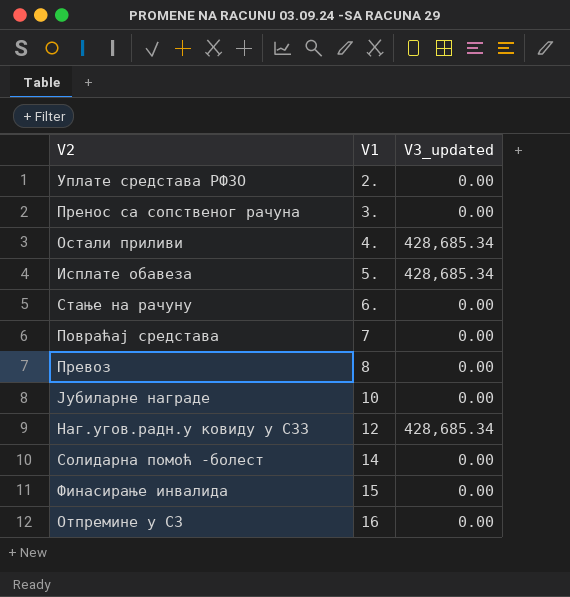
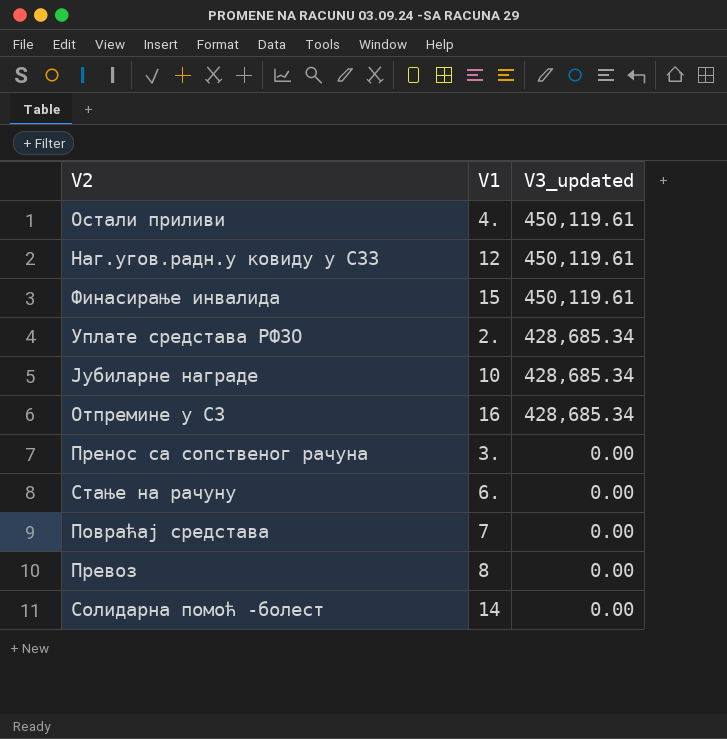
row order: V1 ascending -> V3_updated descending
row Исплате обавеза: 5. | 428,685.34 -> none
Остали приливи | V3_updated: 428,685.34 -> 450,119.61
Наг.угов.радн.у ковиду у СЗЗ | V3_updated: 428,685.34 -> 450,119.61
Финасирање инвалида | V3_updated: 0.00 -> 450,119.61
Уплате средстава РФЗО | V3_updated: 0.00 -> 428,685.34
Јубиларне награде | V3_updated: 0.00 -> 428,685.34
Отпремине у СЗ | V3_updated: 0.00 -> 428,685.34

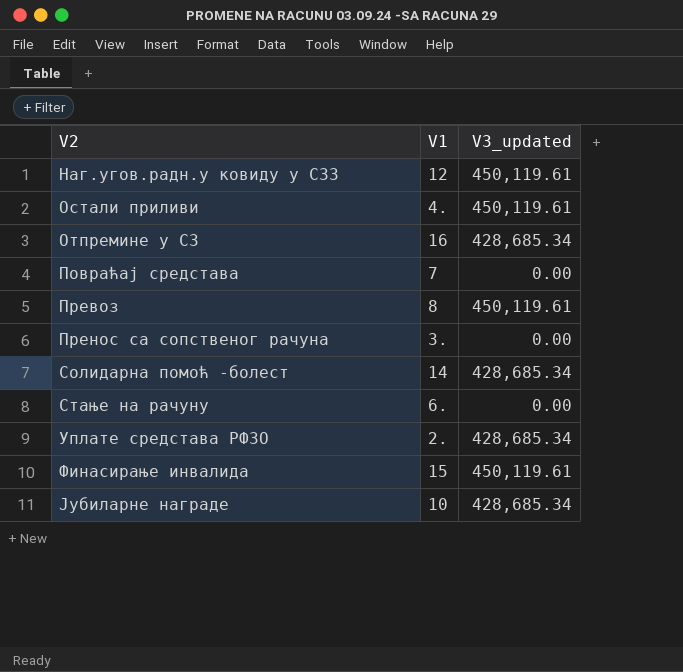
row order: V3_updated descending -> V2 ascending
Превоз | V3_updated: 0.00 -> 450,119.61
Солидарна помоћ -болест | V3_updated: 0.00 -> 428,685.34

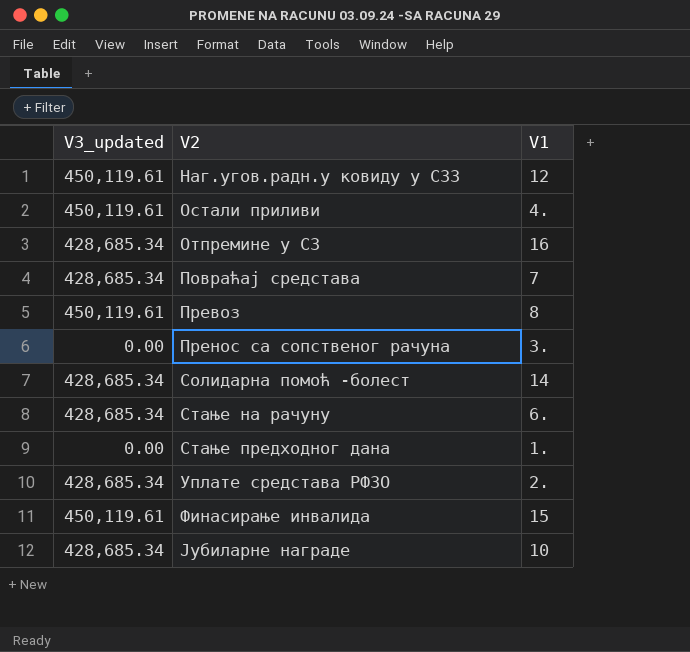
column V3_updated | position: 3 -> 1
Повраћај средстава | V3_updated: 0.00 -> 428,685.34
Стање на рачуну | V3_updated: 0.00 -> 428,685.34
row Стање предходног дана: none -> 0.00 | 1.

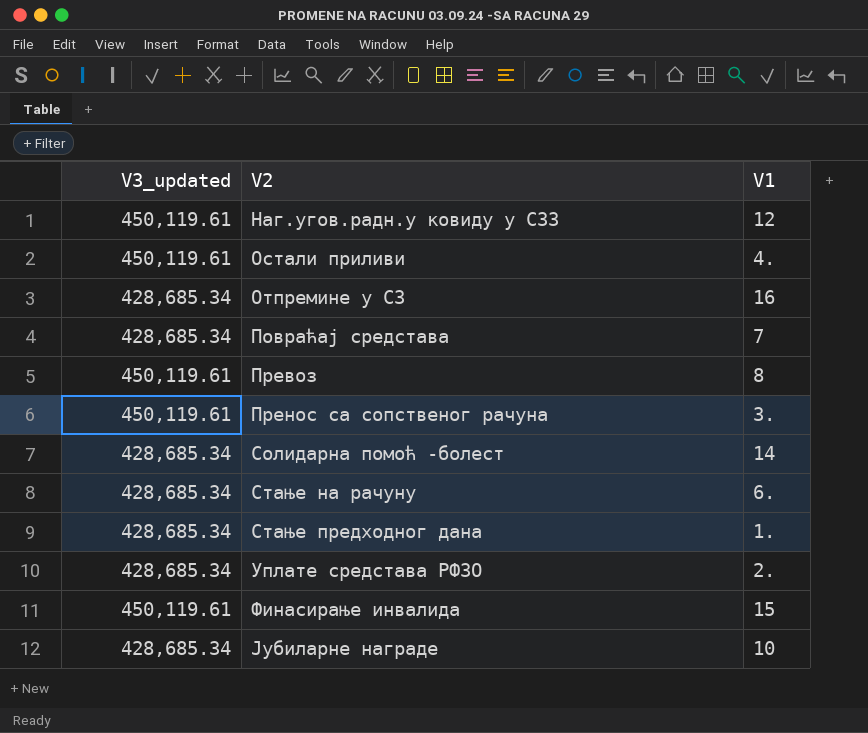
Пренос са сопственог рачуна | V3_updated: 0.00 -> 450,119.61
Стање предходног дана | V3_updated: 0.00 -> 428,685.34

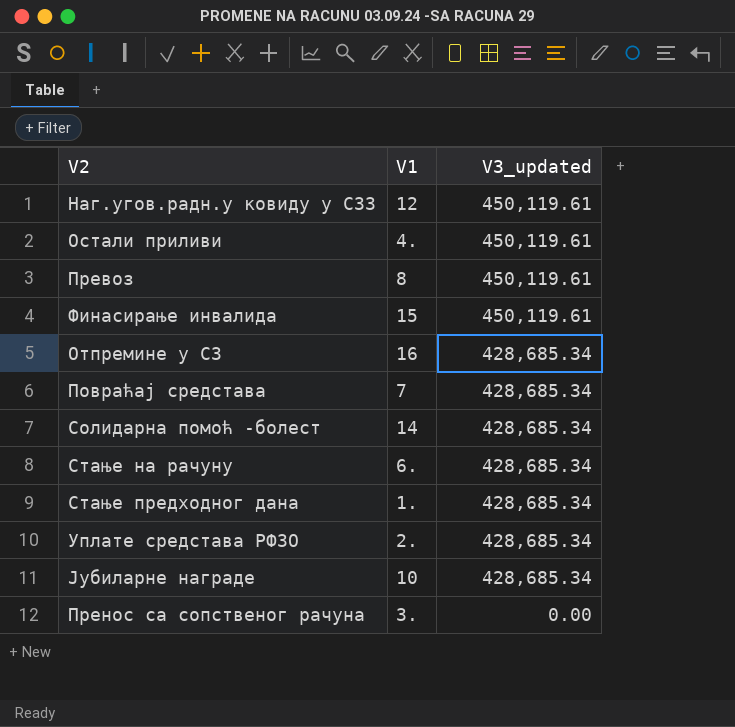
row order: V2 ascending -> V3_updated descending
column V3_updated | position: 1 -> 3
Пренос са сопственог рачуна | V3_updated: 450,119.61 -> 0.00

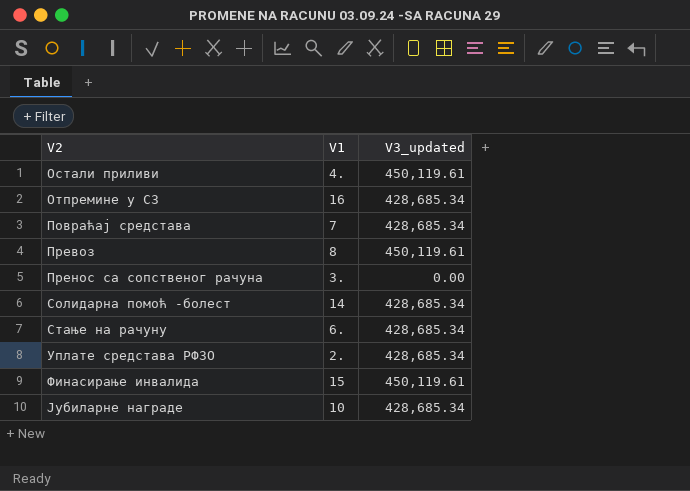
row order: V3_updated descending -> V2 ascending
row Наг.угов.радн.у ковиду у СЗЗ: 12 | 450,119.61 -> none
row Стање предходног дана: 1. | 428,685.34 -> none

